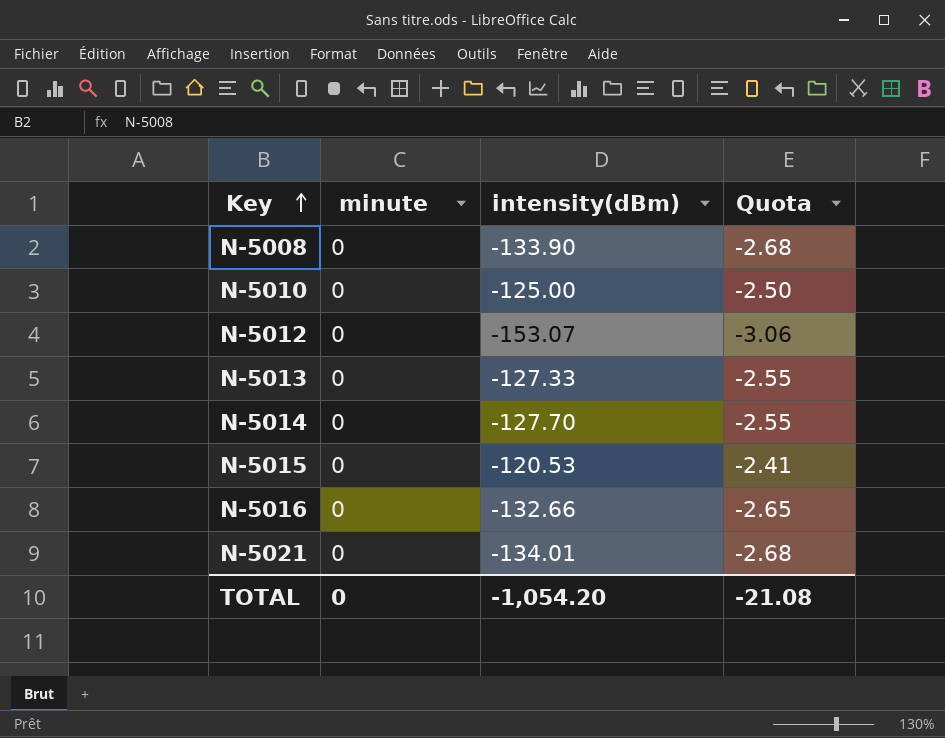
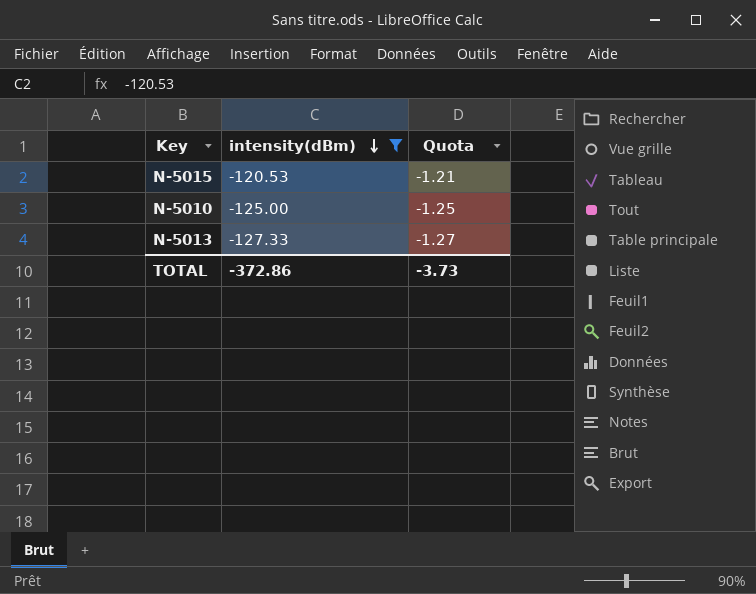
filter: none -> intensity(dBm) >= -127.33
row order: Key ascending -> intensity(dBm) descending
column minute | position: 2 -> none
column Quota | formula: [intensity(dBm)] * 0.02 -> [intensity(dBm)] * 0.01
TOTAL | intensity(dBm): -1,054.20 -> -372.86
TOTAL | Quota: -21.08 -> -3.73

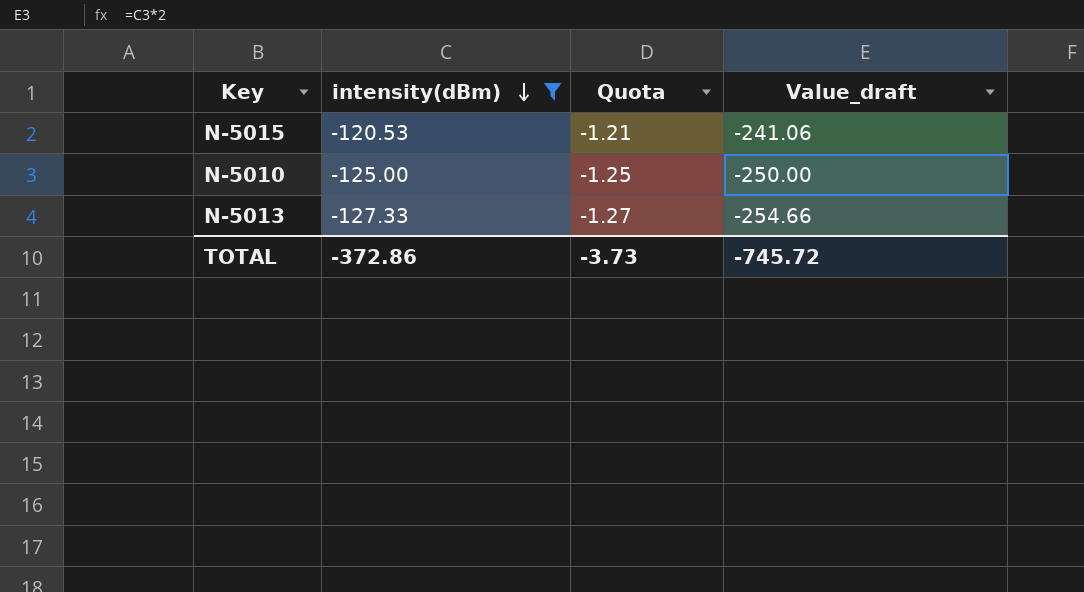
column Value_draft | formula: none -> [intensity(dBm)] * 2

